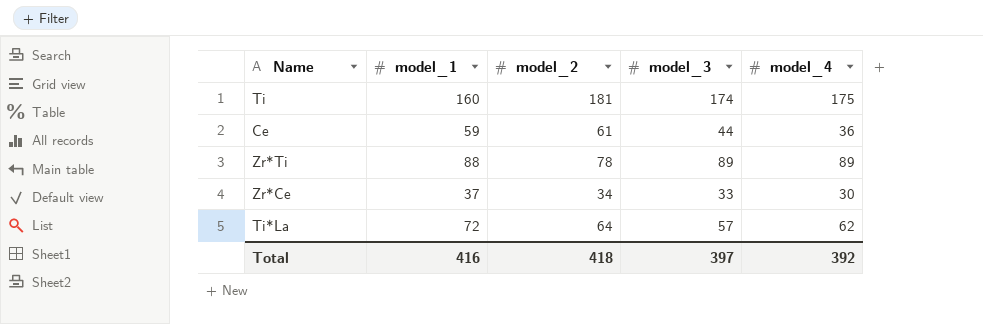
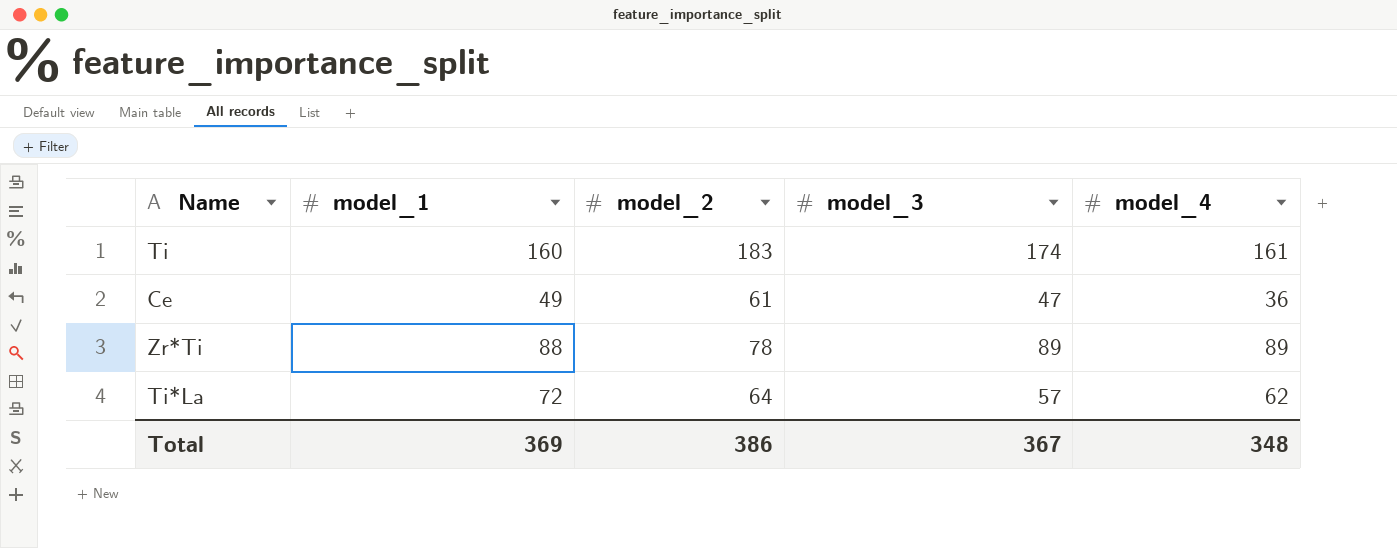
row Zr*Ce: 37 | 34 | 33 | 30 -> none
Ti | model_2: 181 -> 183
Ti | model_4: 175 -> 161
Ce | model_1: 59 -> 49
Ce | model_3: 44 -> 47
Total | model_1: 416 -> 369
Total | model_2: 418 -> 386
Total | model_3: 397 -> 367
Total | model_4: 392 -> 348

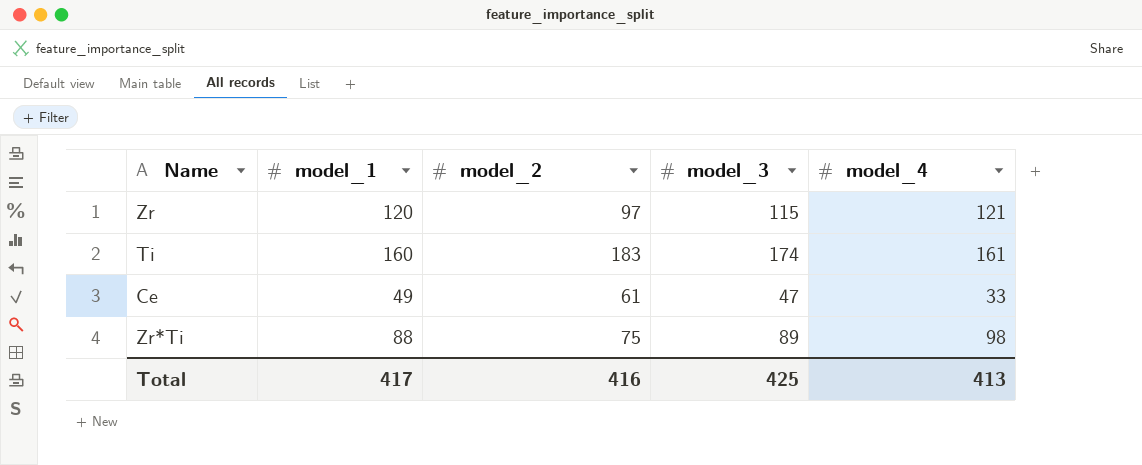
row Ti*La: 72 | 64 | 57 | 62 -> none
row Zr: none -> 120 | 97 | 115 | 121
Ce | model_4: 36 -> 33
Zr*Ti | model_2: 78 -> 75
Zr*Ti | model_4: 89 -> 98
Total | model_1: 369 -> 417
Total | model_2: 386 -> 416
Total | model_3: 367 -> 425
Total | model_4: 348 -> 413

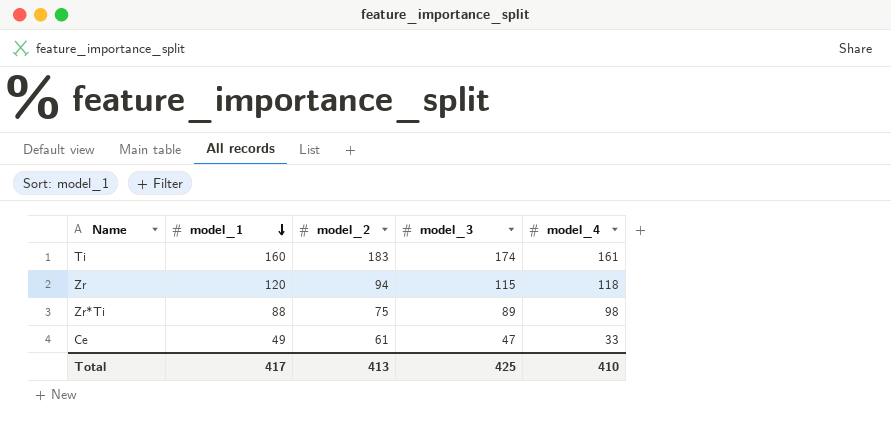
row order: none -> model_1 descending
Zr | model_2: 97 -> 94
Zr | model_4: 121 -> 118
Total | model_2: 416 -> 413
Total | model_4: 413 -> 410

